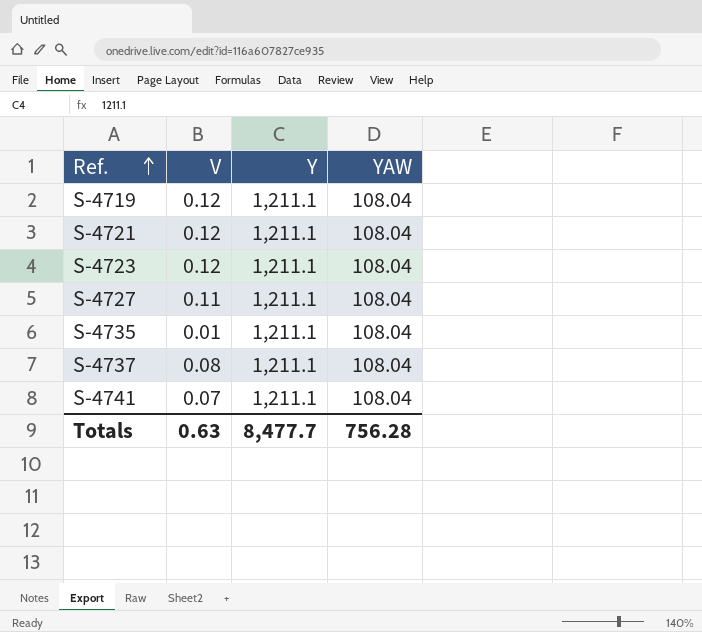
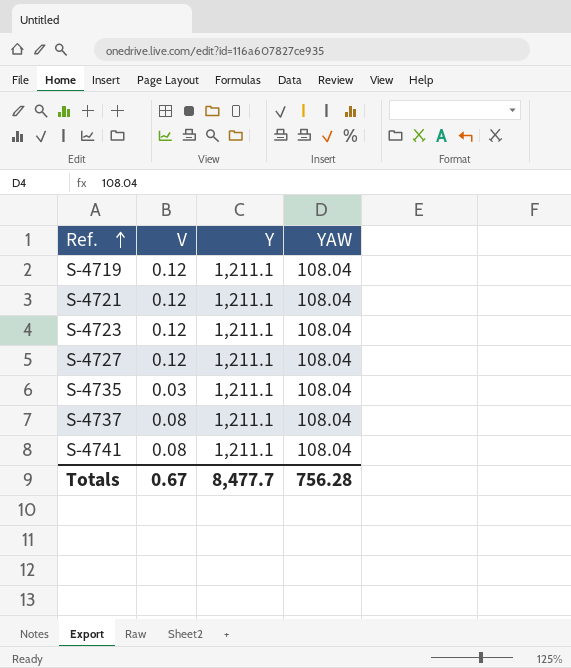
S-4727 | V: 0.11 -> 0.12
S-4735 | V: 0.01 -> 0.03
S-4741 | V: 0.07 -> 0.08
Totals | V: 0.63 -> 0.67

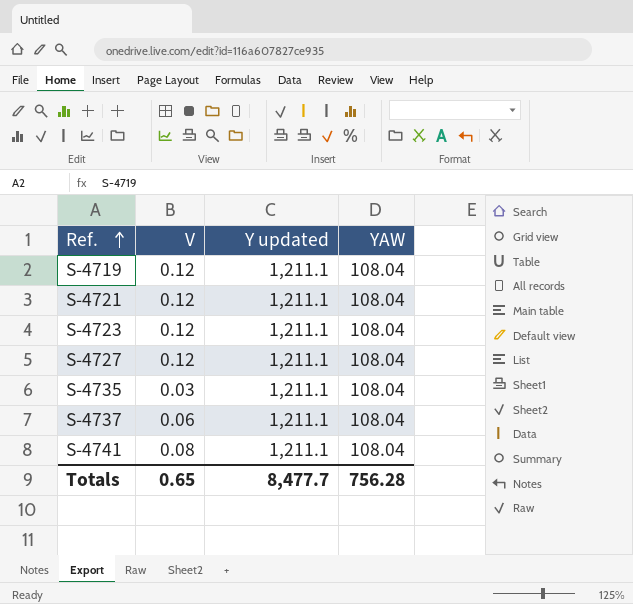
column name: Y -> Y updated
S-4737 | V: 0.08 -> 0.06
Totals | V: 0.67 -> 0.65

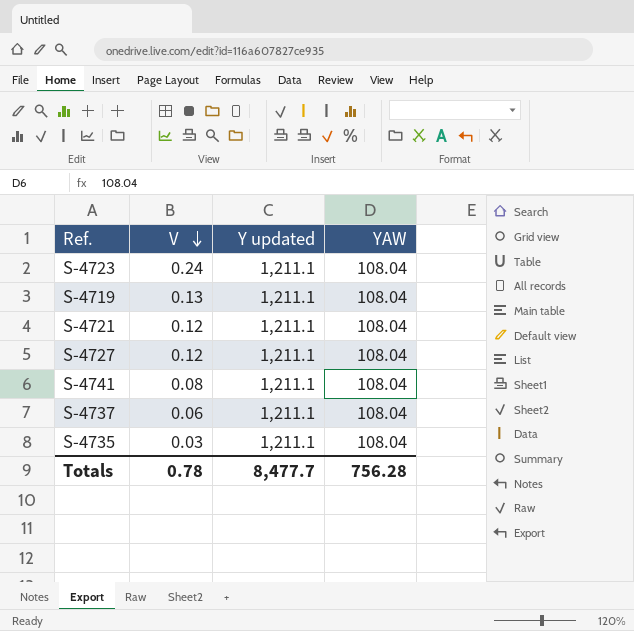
row order: Ref. ascending -> V descending
S-4723 | V: 0.12 -> 0.24
S-4719 | V: 0.12 -> 0.13
Totals | V: 0.65 -> 0.78

